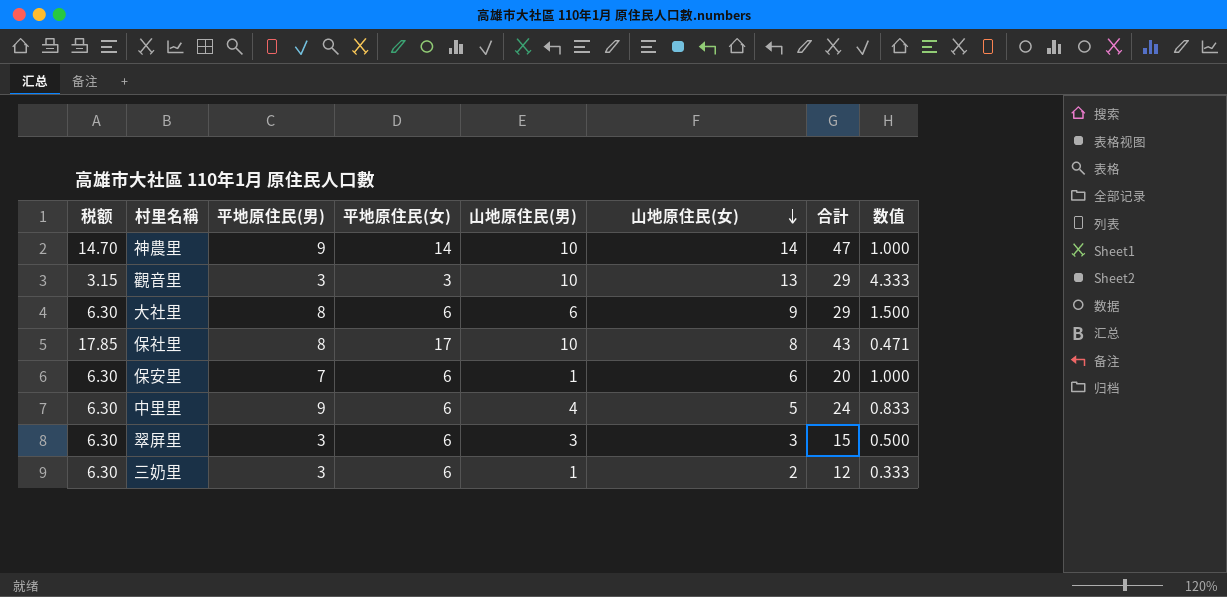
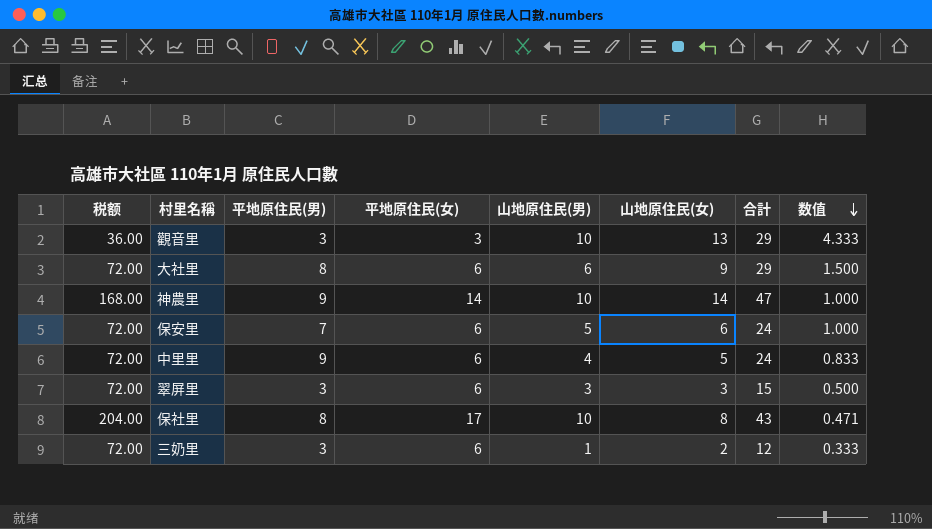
row order: 山地原住民(女) descending -> 数值 descending
column 税额 | formula: [平地原住民(女)] * 1.05 -> [平地原住民(女)] * 12
保安里 | 山地原住民(男): 1 -> 5
保安里 | 合計: 20 -> 24

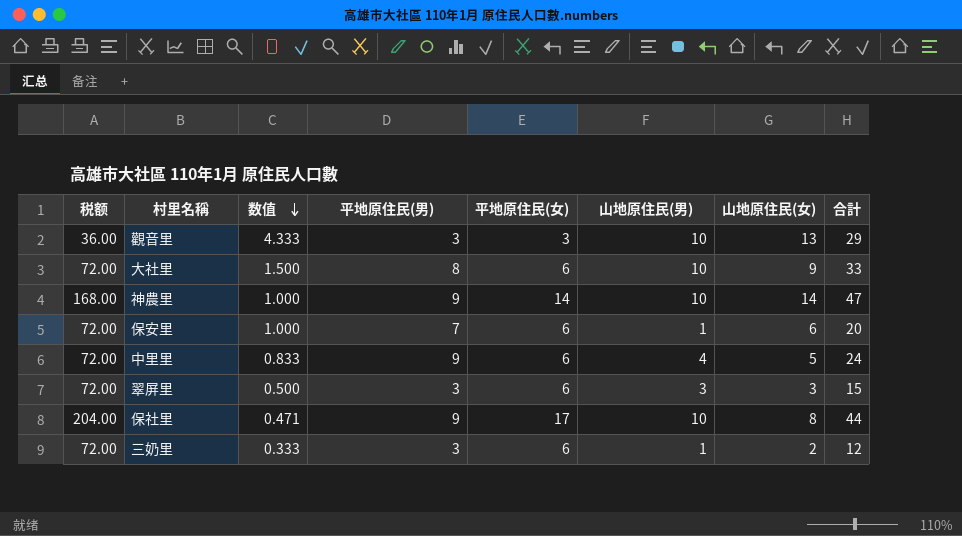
column 数值 | position: 8 -> 3
大社里 | 山地原住民(男): 6 -> 10
大社里 | 合計: 29 -> 33
保安里 | 山地原住民(男): 5 -> 1
保安里 | 合計: 24 -> 20
保社里 | 平地原住民(男): 8 -> 9
保社里 | 合計: 43 -> 44

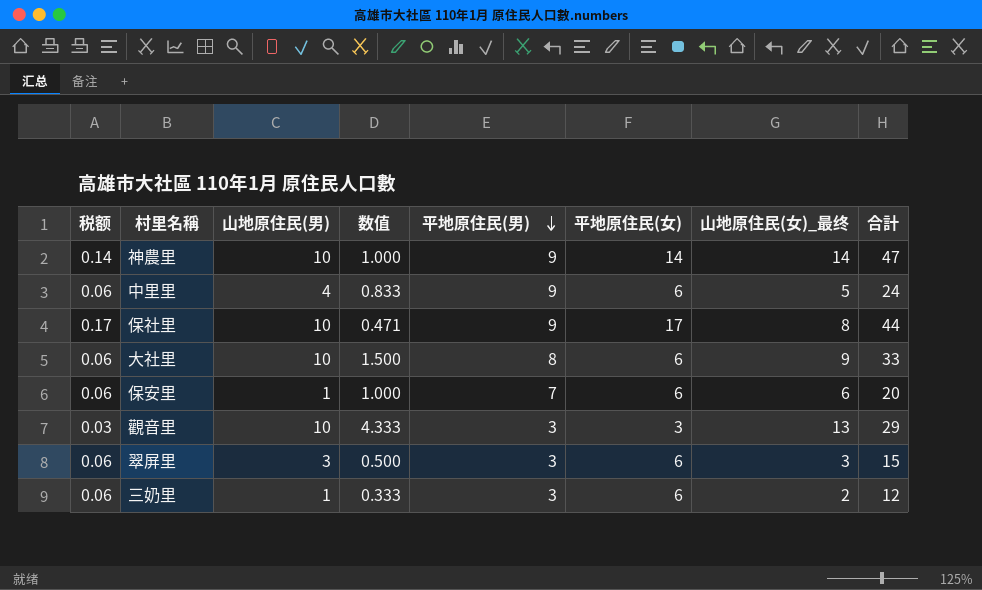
row order: 数值 descending -> 平地原住民(男) descending
column 税额 | formula: [平地原住民(女)] * 12 -> [平地原住民(女)] * 0.01
column 山地原住民(男) | position: 6 -> 3
column name: 山地原住民(女) -> 山地原住民(女)_最终

